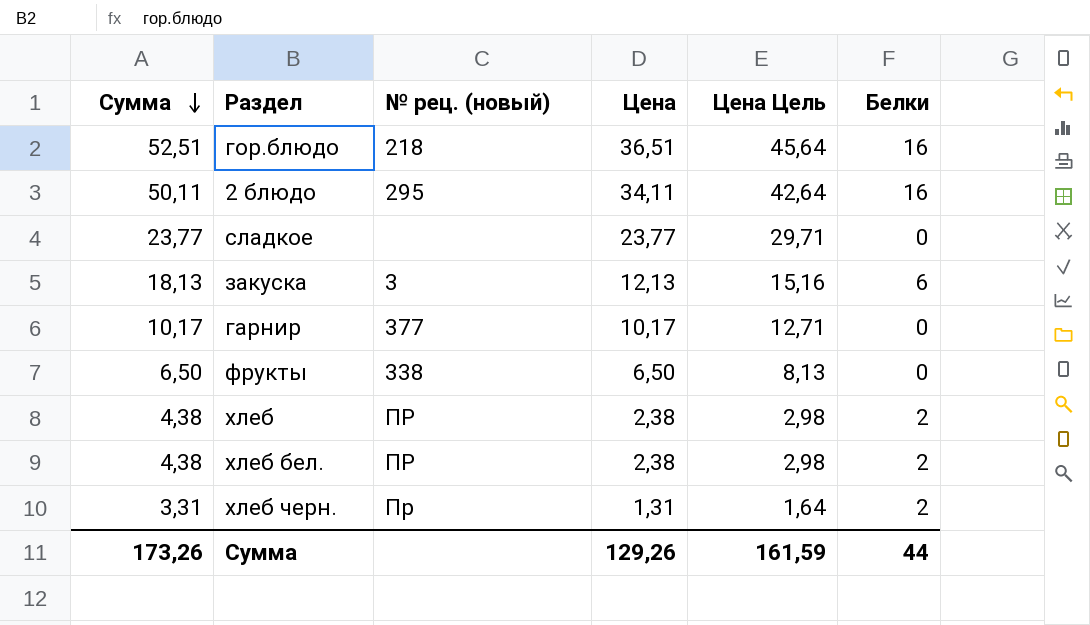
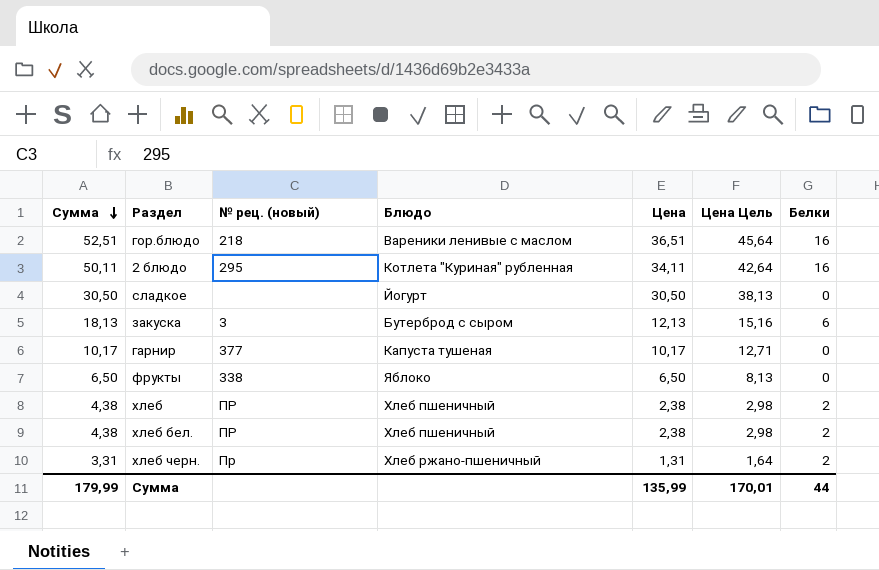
column Блюдо | position: none -> 4
сладкое | Сумма: 23,77 -> 30,50
сладкое | Цена: 23,77 -> 30,50
сладкое | Цена Цель: 29,71 -> 38,13
Сумма | Сумма: 173,26 -> 179,99
Сумма | Цена: 129,26 -> 135,99
Сумма | Цена Цель: 161,59 -> 170,01

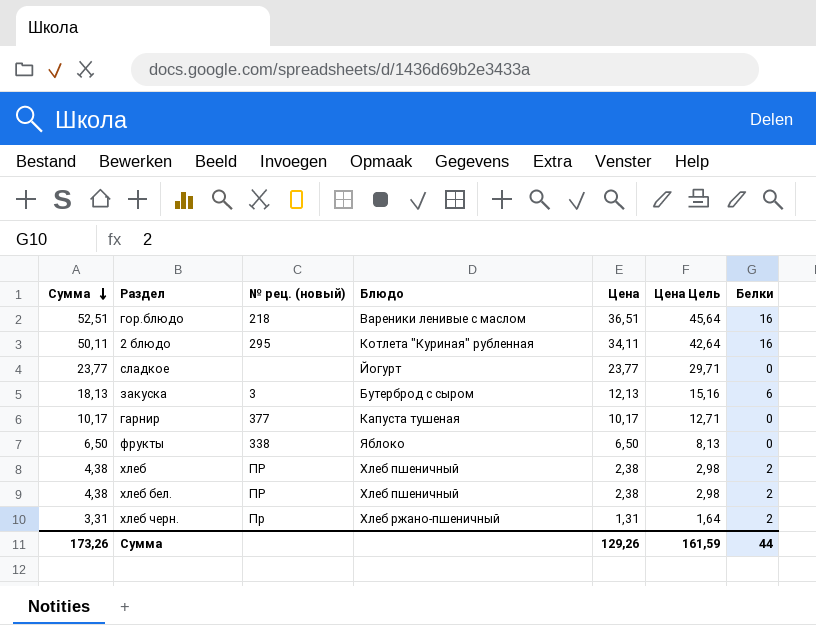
сладкое | Сумма: 30,50 -> 23,77
сладкое | Цена: 30,50 -> 23,77
сладкое | Цена Цель: 38,13 -> 29,71
Сумма | Сумма: 179,99 -> 173,26
Сумма | Цена: 135,99 -> 129,26
Сумма | Цена Цель: 170,01 -> 161,59

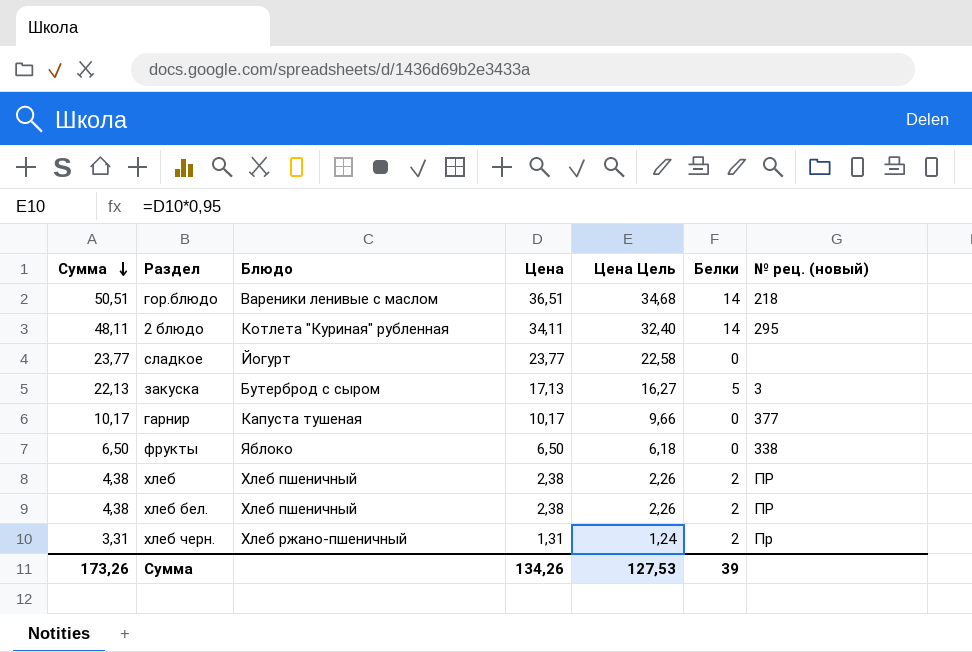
column Цена Цель | formula: [Цена] * 1,25 -> [Цена] * 0,95
column № рец. (новый) | position: 3 -> 7
гор.блюдо | Сумма: 52,51 -> 50,51
гор.блюдо | Белки: 16 -> 14
2 блюдо | Сумма: 50,11 -> 48,11
2 блюдо | Белки: 16 -> 14
закуска | Сумма: 18,13 -> 22,13
закуска | Цена: 12,13 -> 17,13
закуска | Белки: 6 -> 5
Сумма | Цена: 129,26 -> 134,26
Сумма | Цена Цель: 161,59 -> 127,53
Сумма | Белки: 44 -> 39

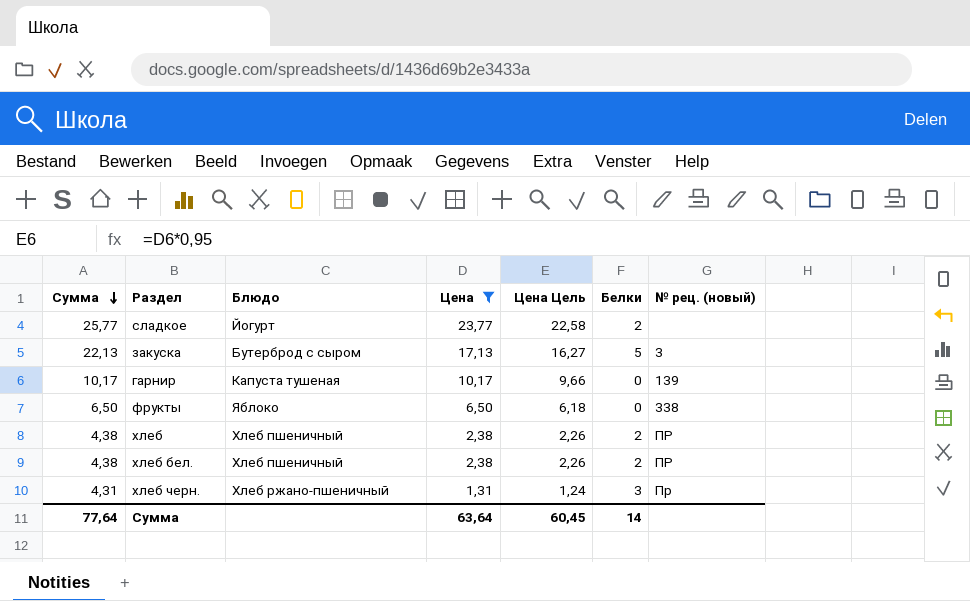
filter: none -> Цена <= 23,77
сладкое | Сумма: 23,77 -> 25,77
сладкое | Белки: 0 -> 2
гарнир | № рец. (новый): 377 -> 139
хлеб черн. | Сумма: 3,31 -> 4,31
хлеб черн. | Белки: 2 -> 3
Сумма | Сумма: 173,26 -> 77,64
Сумма | Цена: 134,26 -> 63,64
Сумма | Цена Цель: 127,53 -> 60,45
Сумма | Белки: 39 -> 14

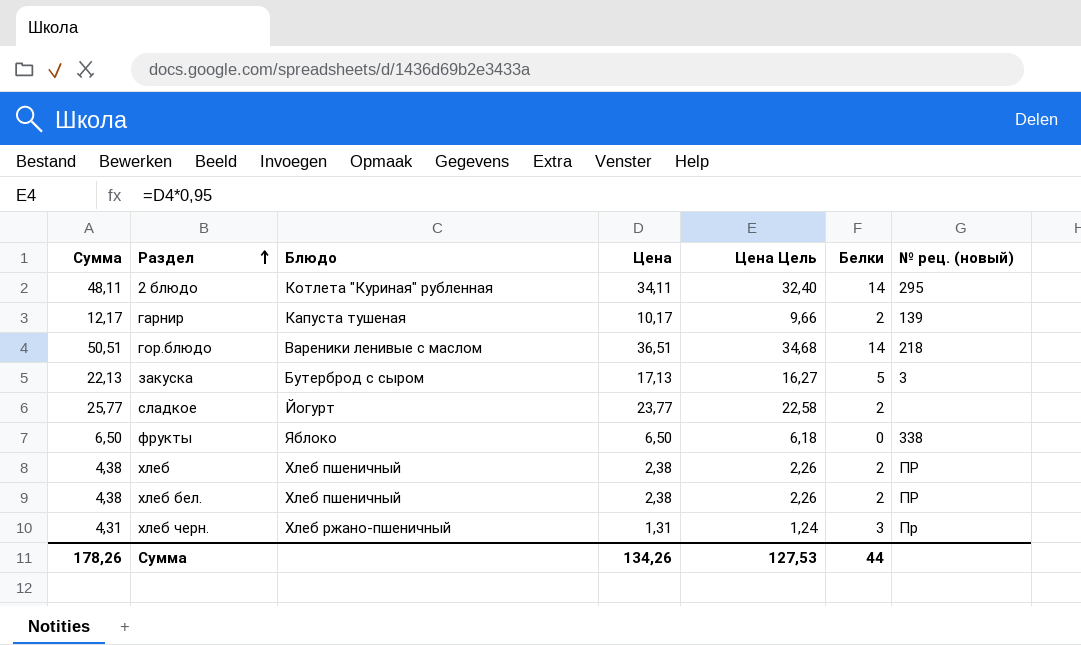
filter: Цена <= 23,77 -> none
row order: Сумма descending -> Раздел ascending
гарнир | Сумма: 10,17 -> 12,17
гарнир | Белки: 0 -> 2
Сумма | Сумма: 77,64 -> 178,26
Сумма | Цена: 63,64 -> 134,26
Сумма | Цена Цель: 60,45 -> 127,53
Сумма | Белки: 14 -> 44

